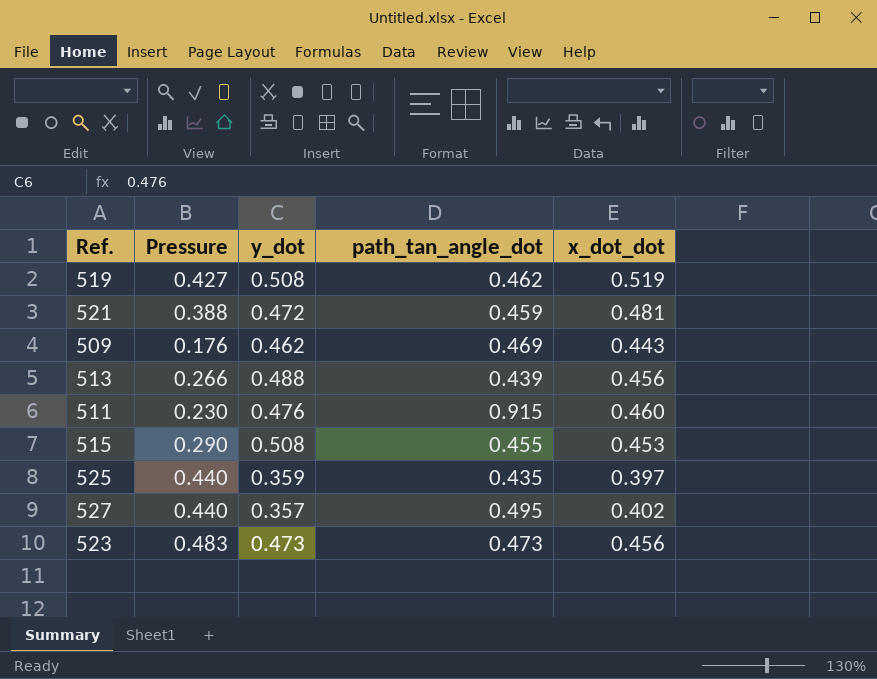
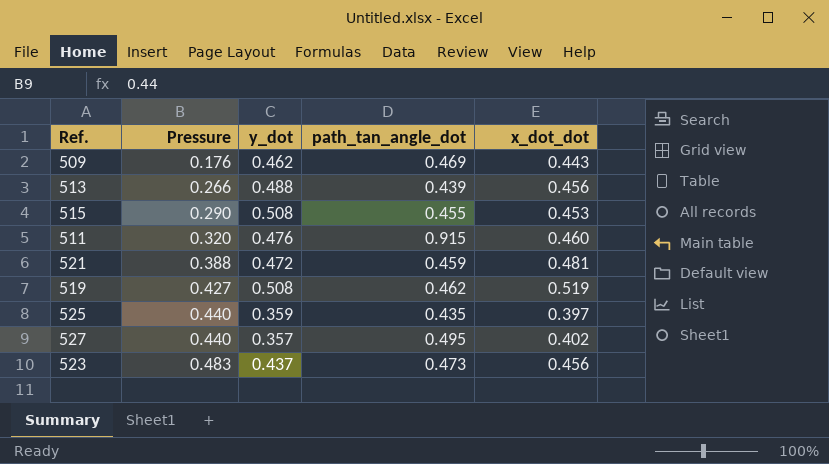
row order: none -> Pressure ascending
511 | Pressure: 0.230 -> 0.320
523 | y_dot: 0.473 -> 0.437

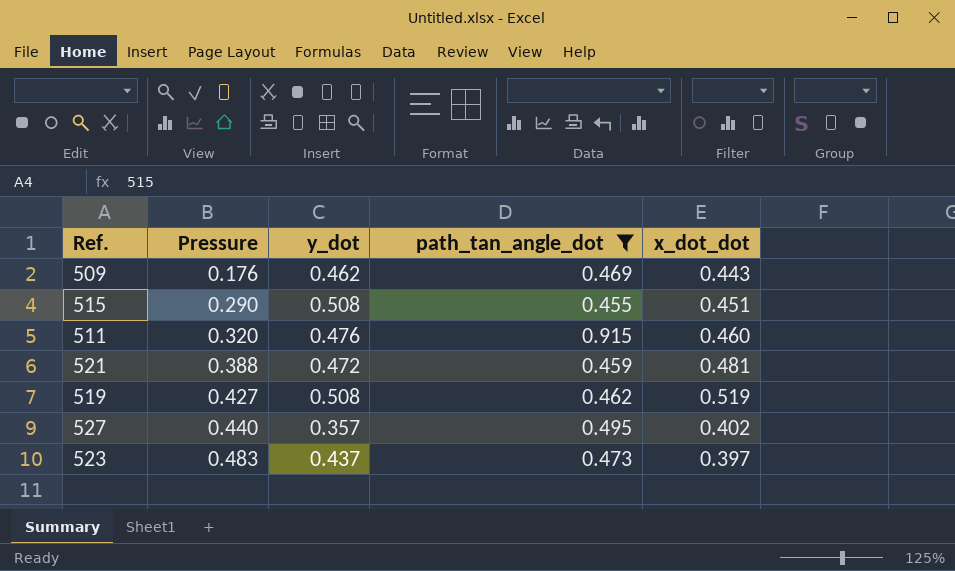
filter: none -> path_tan_angle_dot >= 0.455
515 | x_dot_dot: 0.453 -> 0.451
523 | x_dot_dot: 0.456 -> 0.397

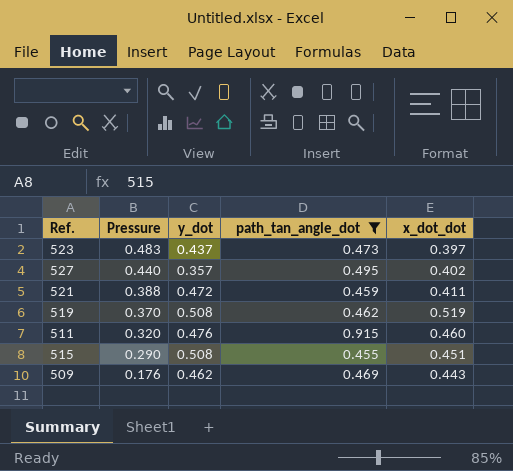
row order: Pressure ascending -> Pressure descending
521 | x_dot_dot: 0.481 -> 0.411
519 | Pressure: 0.427 -> 0.370

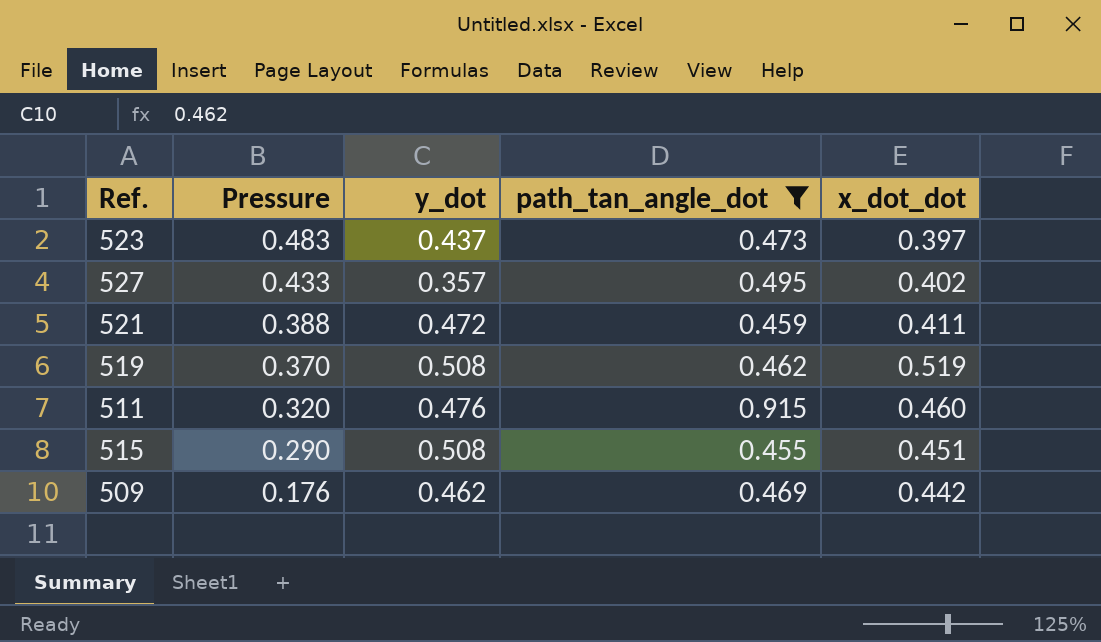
527 | Pressure: 0.440 -> 0.433
509 | x_dot_dot: 0.443 -> 0.442

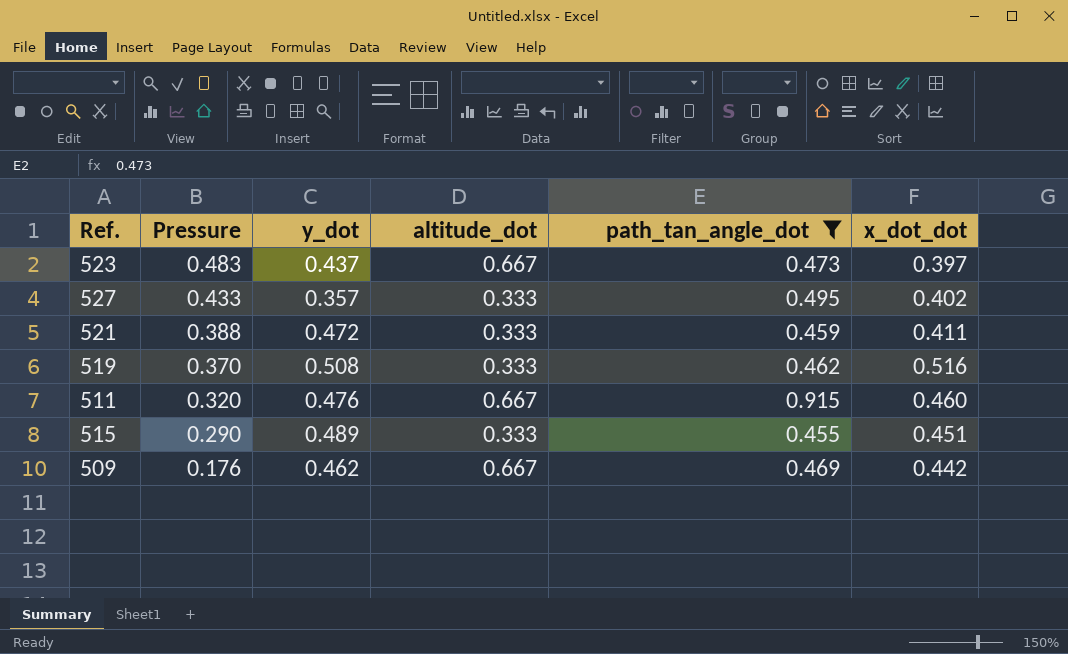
column altitude_dot | position: none -> 4
519 | x_dot_dot: 0.519 -> 0.516
515 | y_dot: 0.508 -> 0.489

